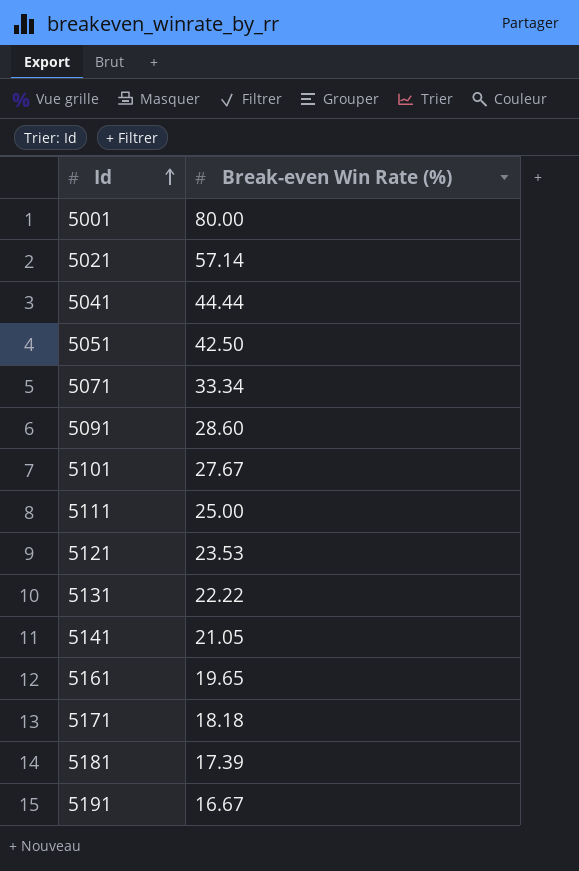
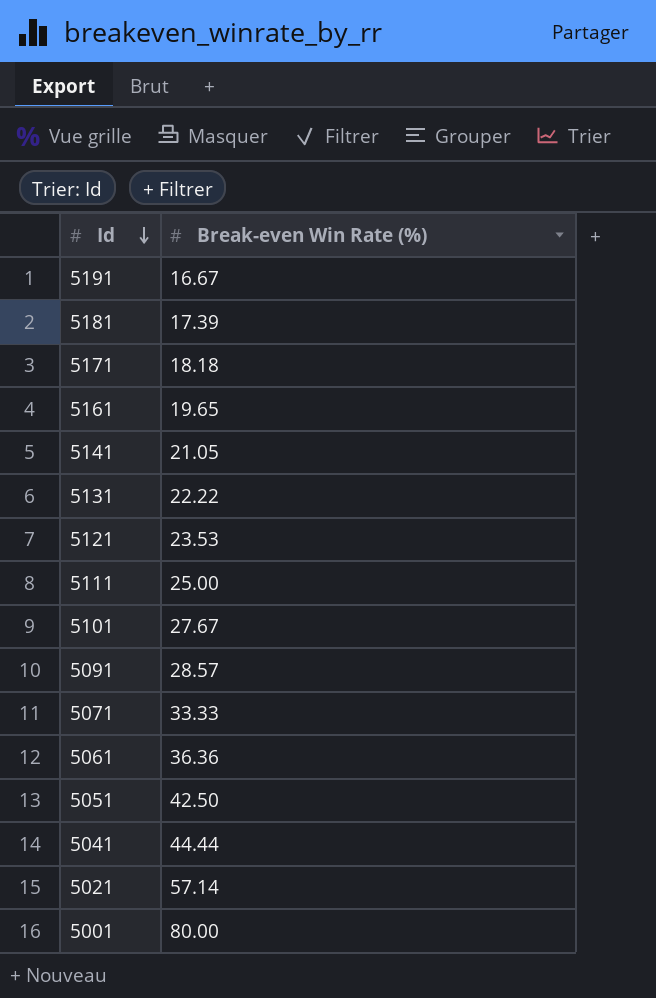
row order: Id ascending -> Id descending
5091 | Break-even Win Rate (%): 28.60 -> 28.57
5071 | Break-even Win Rate (%): 33.34 -> 33.33
row 5061: none -> 36.36

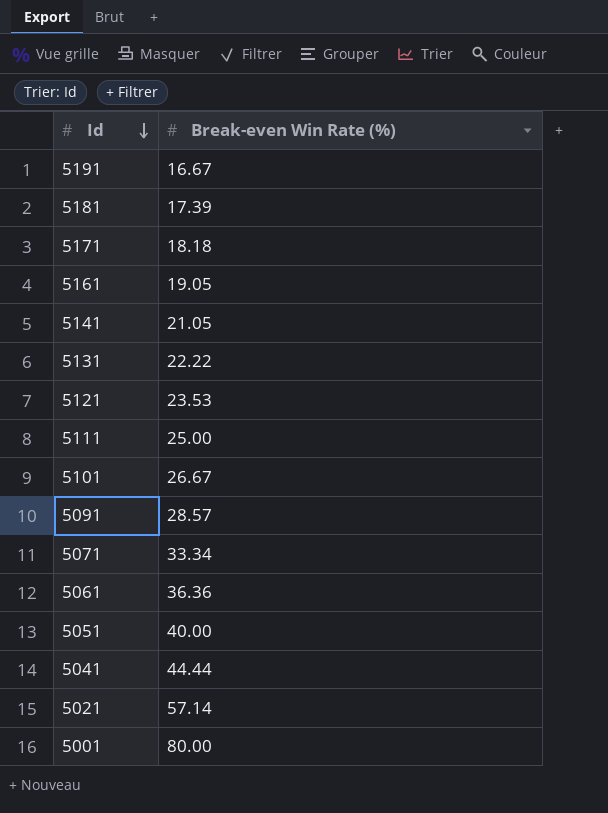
5161 | Break-even Win Rate (%): 19.65 -> 19.05
5101 | Break-even Win Rate (%): 27.67 -> 26.67
5071 | Break-even Win Rate (%): 33.33 -> 33.34
5051 | Break-even Win Rate (%): 42.50 -> 40.00

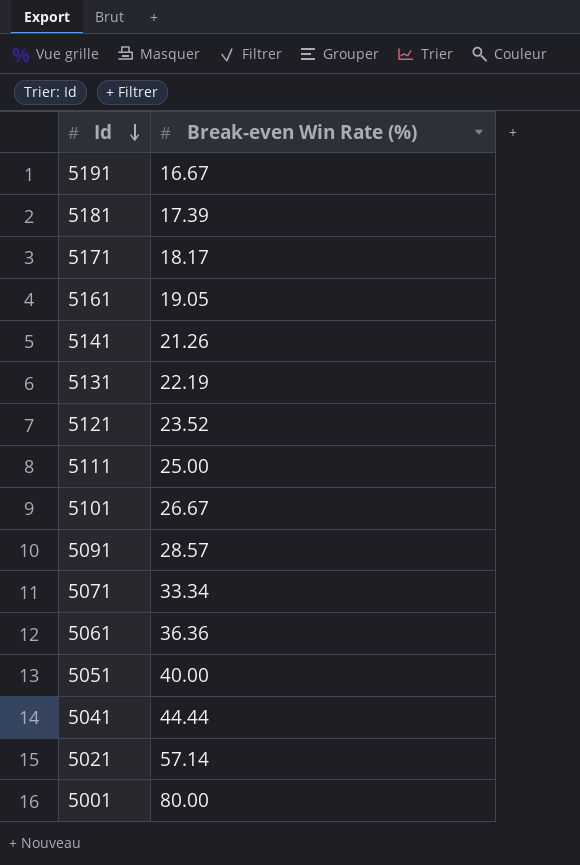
5171 | Break-even Win Rate (%): 18.18 -> 18.17
5141 | Break-even Win Rate (%): 21.05 -> 21.26
5131 | Break-even Win Rate (%): 22.22 -> 22.19
5121 | Break-even Win Rate (%): 23.53 -> 23.52

